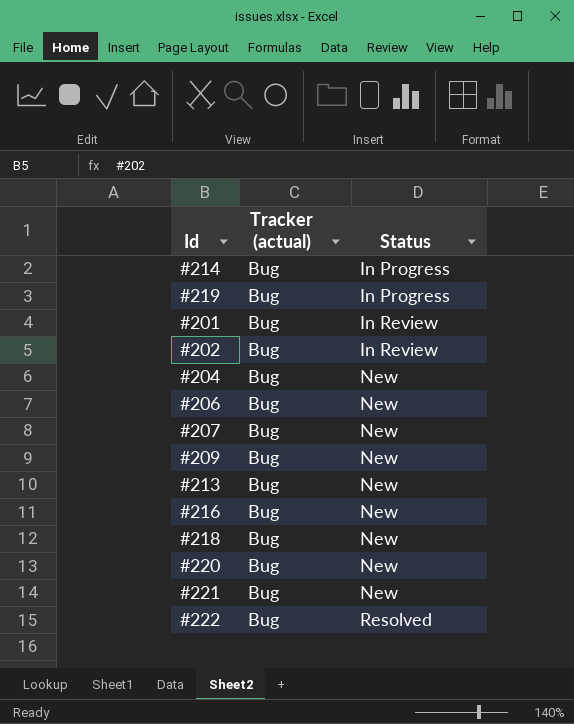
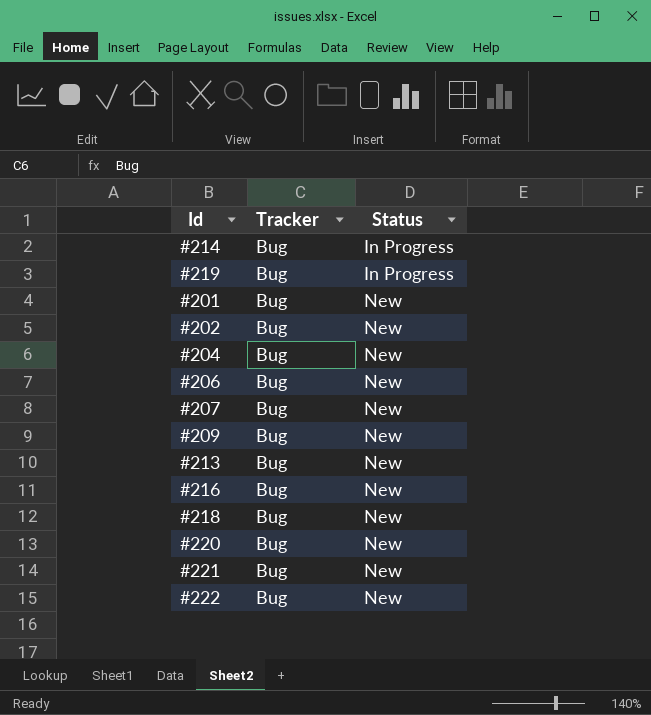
column name: Tracker (actual) -> Tracker
#201 | Status: In Review -> New
#202 | Status: In Review -> New
#222 | Status: Resolved -> New

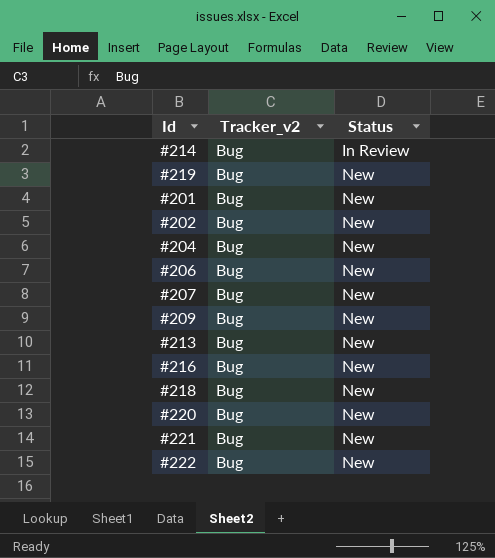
column name: Tracker -> Tracker_v2
#214 | Status: In Progress -> In Review
#219 | Status: In Progress -> New

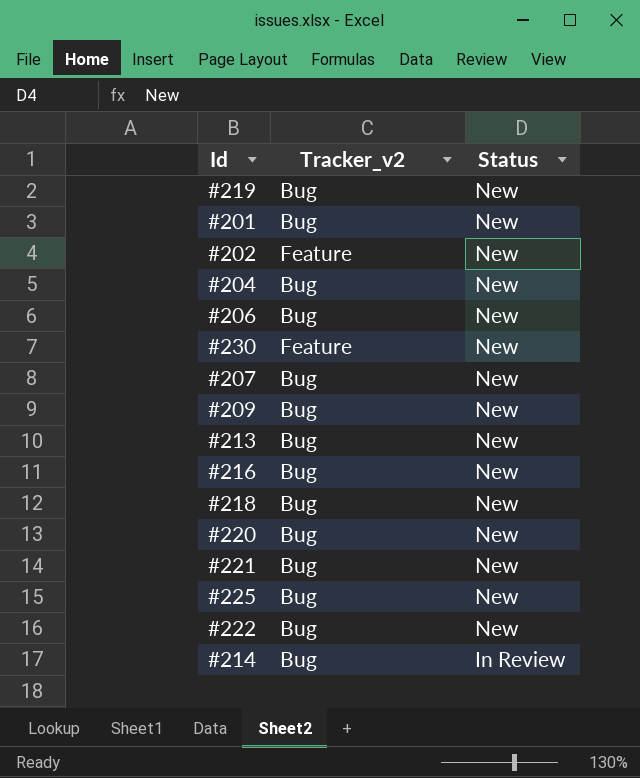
row order: Status ascending -> Status descending
#202 | Tracker_v2: Bug -> Feature
row #230: none -> Feature | New
row #225: none -> Bug | New

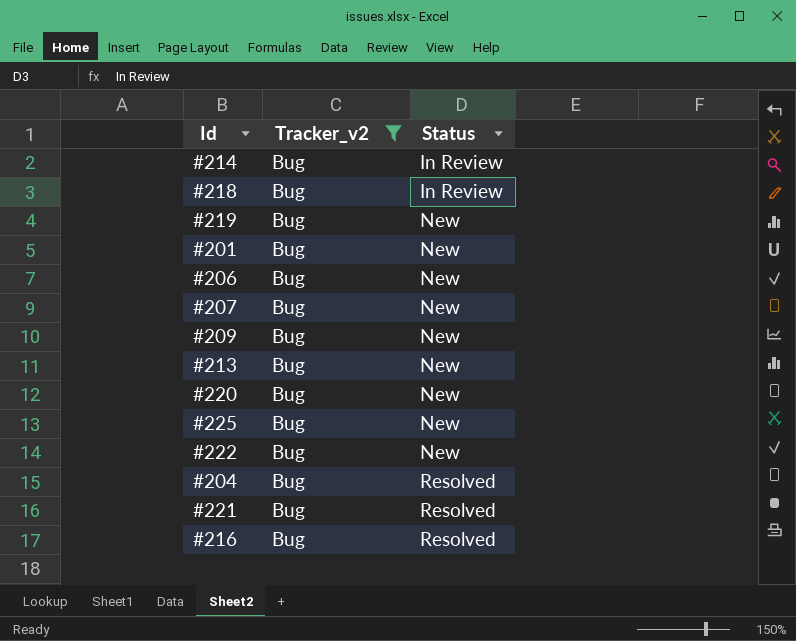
filter: none -> Tracker_v2 = Bug
row order: Status descending -> Status ascending
#218 | Status: New -> In Review
#204 | Status: New -> Resolved
#221 | Status: New -> Resolved
#216 | Status: New -> Resolved

